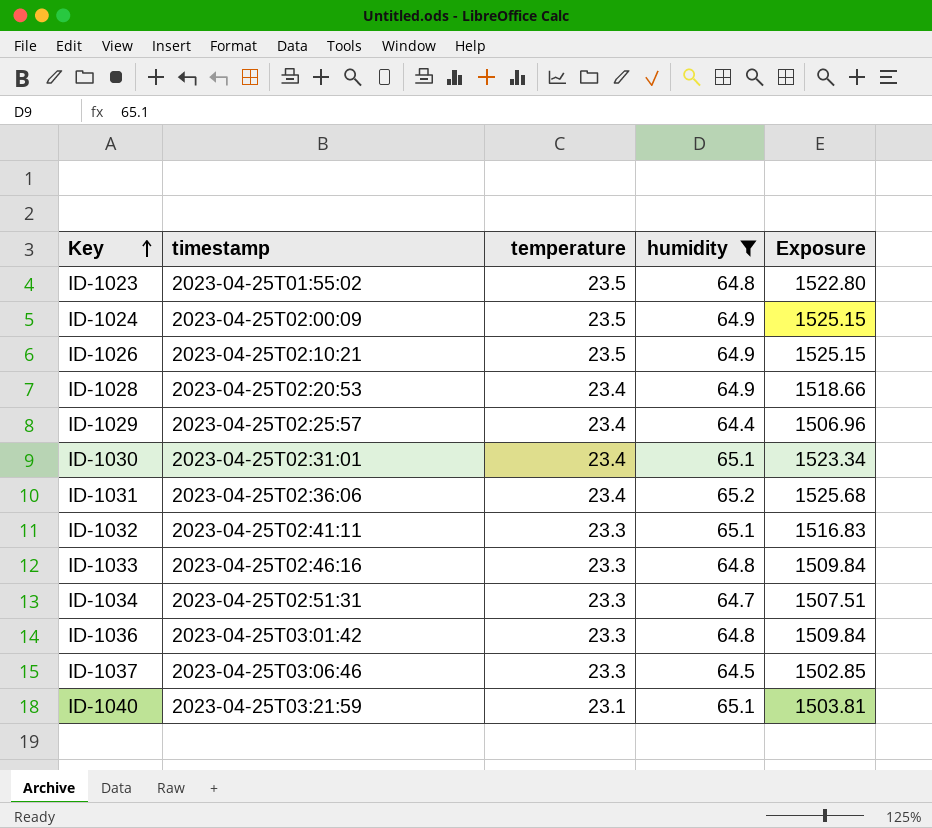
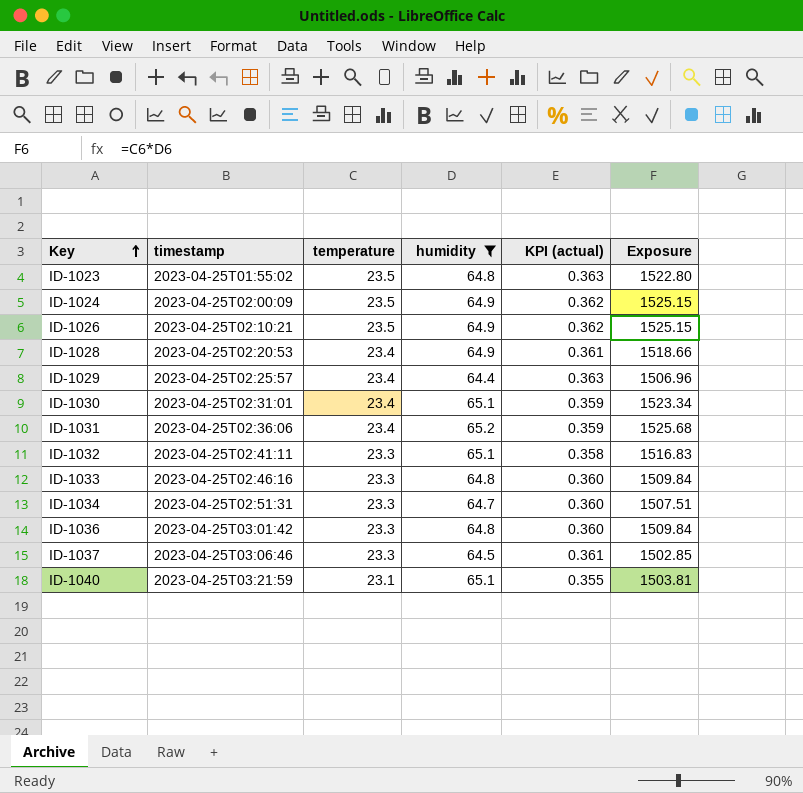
column KPI (actual) | formula: none -> [temperature] / [humidity]

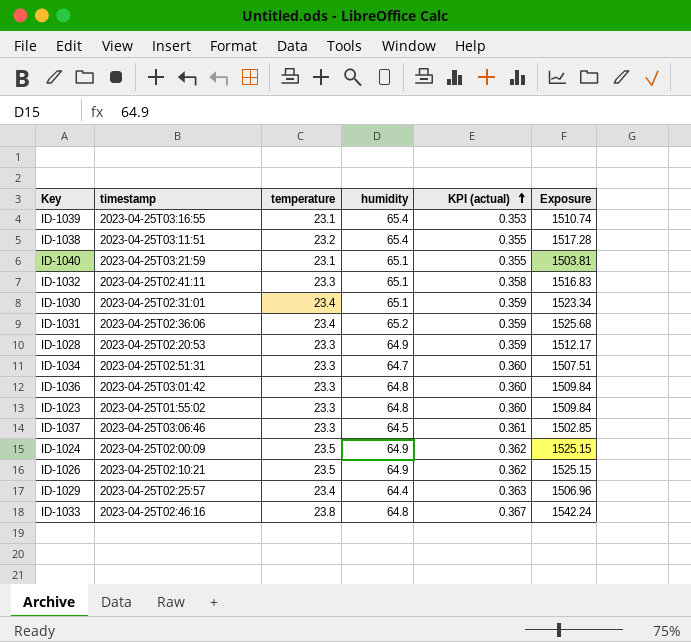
filter: humidity != 65.4 -> none
row order: Key ascending -> KPI (actual) ascending
ID-1028 | temperature: 23.4 -> 23.3
ID-1028 | KPI (actual): 0.361 -> 0.359
ID-1028 | Exposure: 1518.66 -> 1512.17
ID-1023 | temperature: 23.5 -> 23.3
ID-1023 | KPI (actual): 0.363 -> 0.360
ID-1023 | Exposure: 1522.80 -> 1509.84
ID-1033 | temperature: 23.3 -> 23.8
ID-1033 | KPI (actual): 0.360 -> 0.367
ID-1033 | Exposure: 1509.84 -> 1542.24

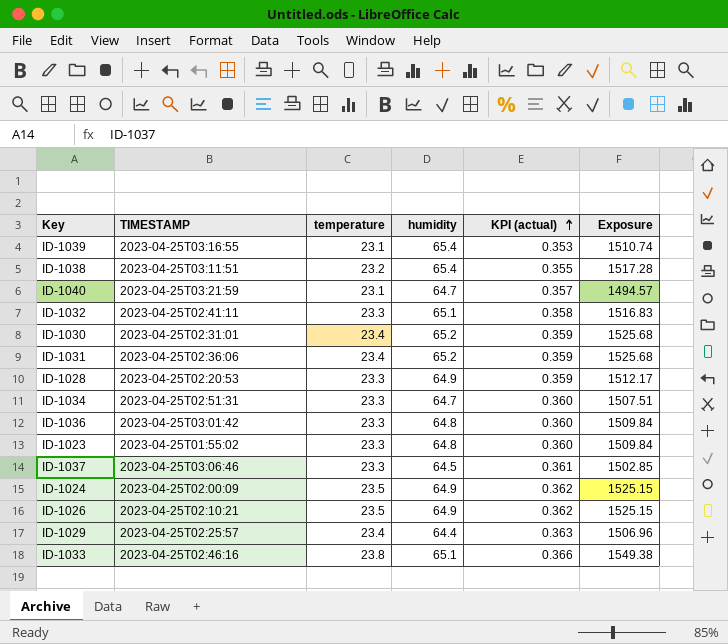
column name: timestamp -> TIMESTAMP
ID-1040 | humidity: 65.1 -> 64.7
ID-1040 | KPI (actual): 0.355 -> 0.357
ID-1040 | Exposure: 1503.81 -> 1494.57
ID-1030 | humidity: 65.1 -> 65.2
ID-1030 | Exposure: 1523.34 -> 1525.68
ID-1033 | humidity: 64.8 -> 65.1
ID-1033 | KPI (actual): 0.367 -> 0.366
ID-1033 | Exposure: 1542.24 -> 1549.38

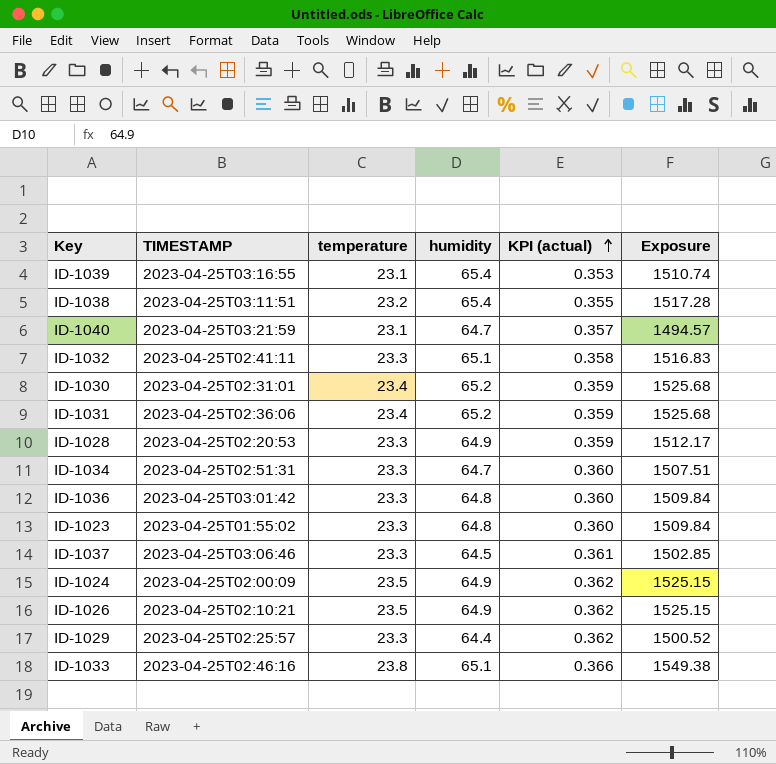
ID-1029 | temperature: 23.4 -> 23.3
ID-1029 | KPI (actual): 0.363 -> 0.362
ID-1029 | Exposure: 1506.96 -> 1500.52

